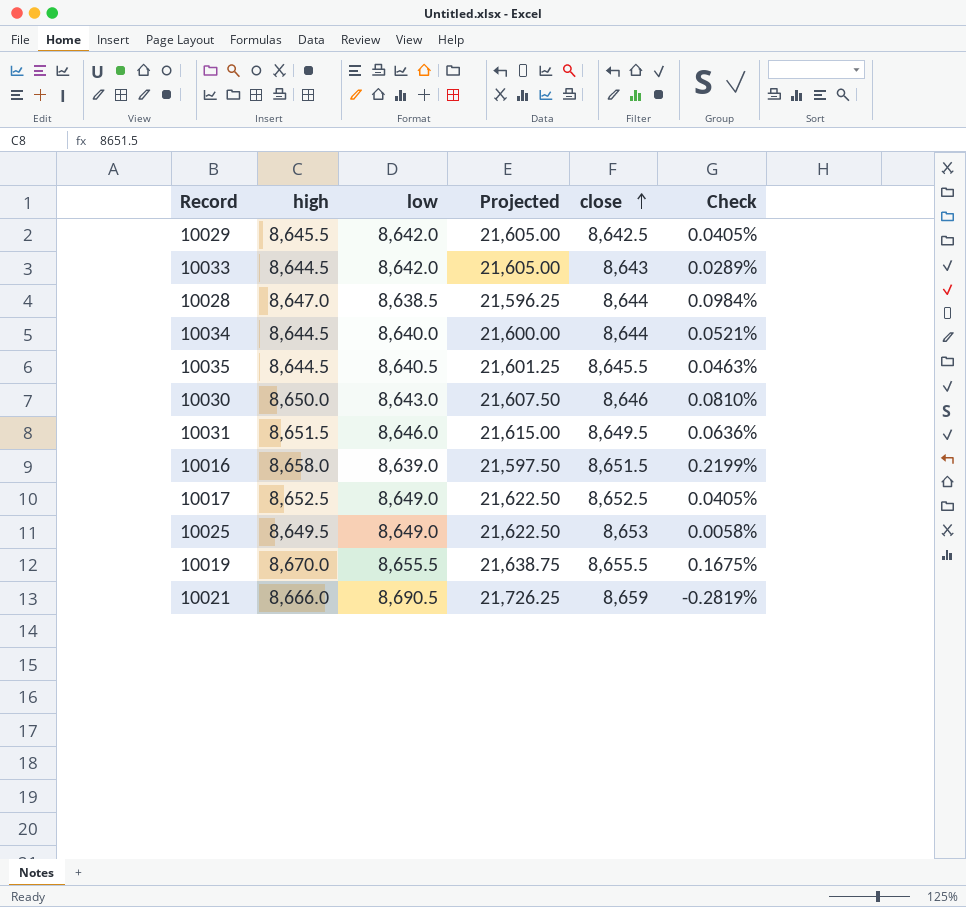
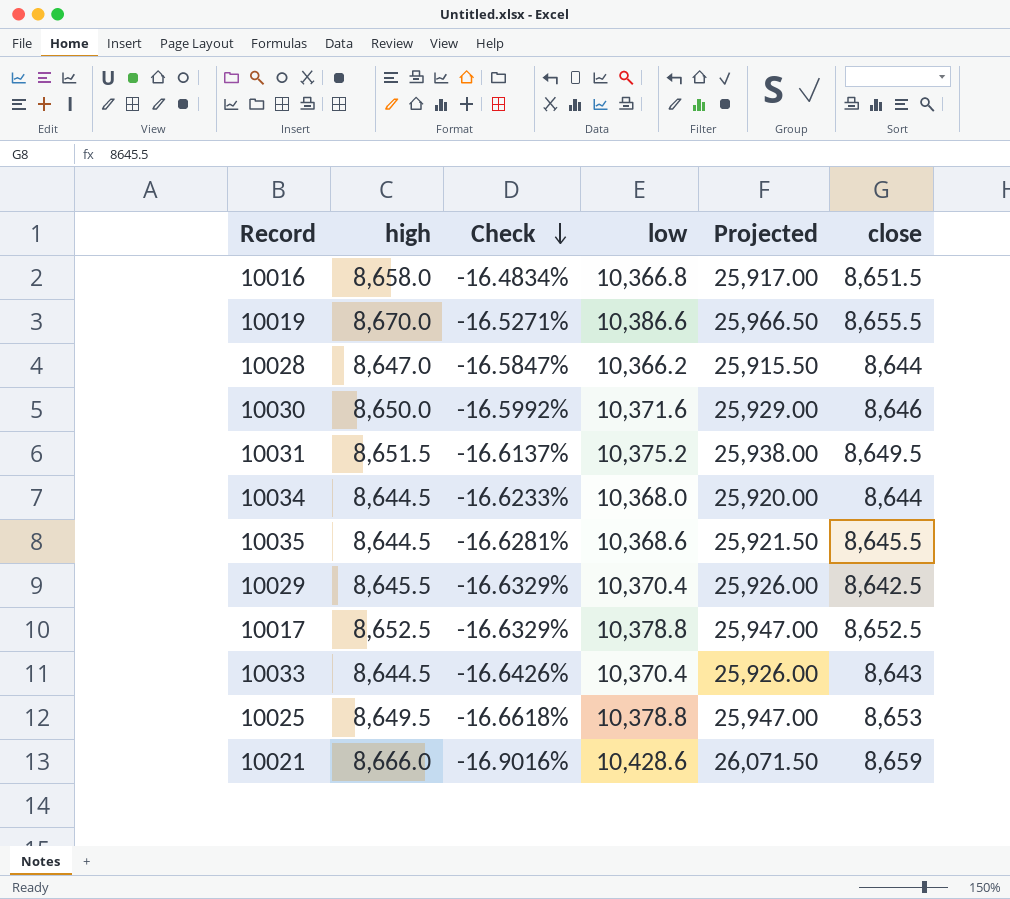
row order: close ascending -> Check descending
column Check | position: 6 -> 3
10016 | Check: 0.2199% -> -16.4834%
10016 | low: 8,639.0 -> 10,366.8
10016 | Projected: 21,597.50 -> 25,917.00
10019 | Check: 0.1675% -> -16.5271%
10019 | low: 8,655.5 -> 10,386.6
10019 | Projected: 21,638.75 -> 25,966.50
10028 | Check: 0.0984% -> -16.5847%
10028 | low: 8,638.5 -> 10,366.2
10028 | Projected: 21,596.25 -> 25,915.50
10030 | Check: 0.0810% -> -16.5992%
10030 | low: 8,643.0 -> 10,371.6
10030 | Projected: 21,607.50 -> 25,929.00
10031 | Check: 0.0636% -> -16.6137%
10031 | low: 8,646.0 -> 10,375.2
10031 | Projected: 21,615.00 -> 25,938.00
10034 | Check: 0.0521% -> -16.6233%
10034 | low: 8,640.0 -> 10,368.0
10034 | Projected: 21,600.00 -> 25,920.00
10035 | Check: 0.0463% -> -16.6281%
10035 | low: 8,640.5 -> 10,368.6
10035 | Projected: 21,601.25 -> 25,921.50
10029 | Check: 0.0405% -> -16.6329%
10029 | low: 8,642.0 -> 10,370.4
10029 | Projected: 21,605.00 -> 25,926.00
10017 | Check: 0.0405% -> -16.6329%
10017 | low: 8,649.0 -> 10,378.8
10017 | Projected: 21,622.50 -> 25,947.00
10033 | Check: 0.0289% -> -16.6426%
10033 | low: 8,642.0 -> 10,370.4
10033 | Projected: 21,605.00 -> 25,926.00
10025 | Check: 0.0058% -> -16.6618%
10025 | low: 8,649.0 -> 10,378.8
10025 | Projected: 21,622.50 -> 25,947.00
10021 | Check: -0.2819% -> -16.9016%
10021 | low: 8,690.5 -> 10,428.6
10021 | Projected: 21,726.25 -> 26,071.50

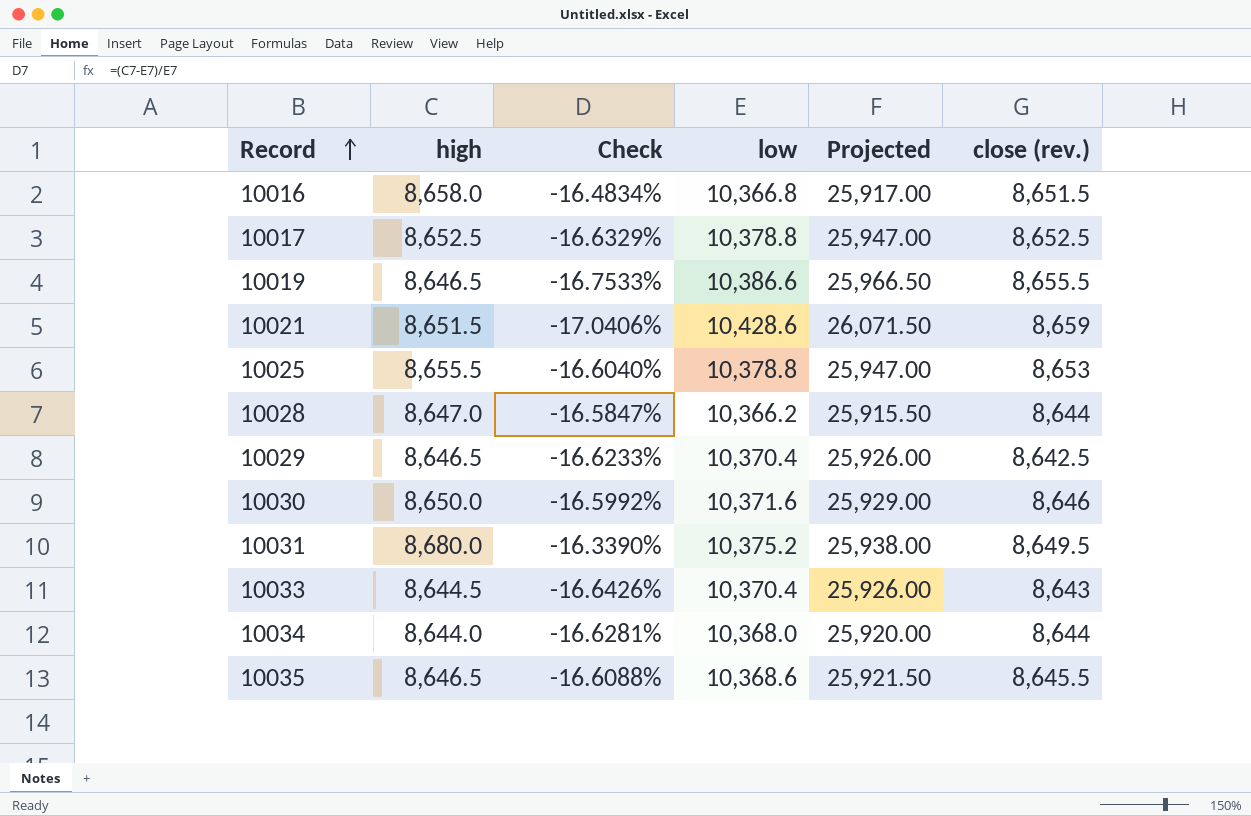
row order: Check descending -> Record ascending
column name: close -> close (rev.)
10019 | high: 8,670.0 -> 8,646.5
10019 | Check: -16.5271% -> -16.7533%
10021 | high: 8,666.0 -> 8,651.5
10021 | Check: -16.9016% -> -17.0406%
10025 | high: 8,649.5 -> 8,655.5
10025 | Check: -16.6618% -> -16.6040%
10029 | high: 8,645.5 -> 8,646.5
10029 | Check: -16.6329% -> -16.6233%
10031 | high: 8,651.5 -> 8,680.0
10031 | Check: -16.6137% -> -16.3390%
10034 | high: 8,644.5 -> 8,644.0
10034 | Check: -16.6233% -> -16.6281%
10035 | high: 8,644.5 -> 8,646.5
10035 | Check: -16.6281% -> -16.6088%

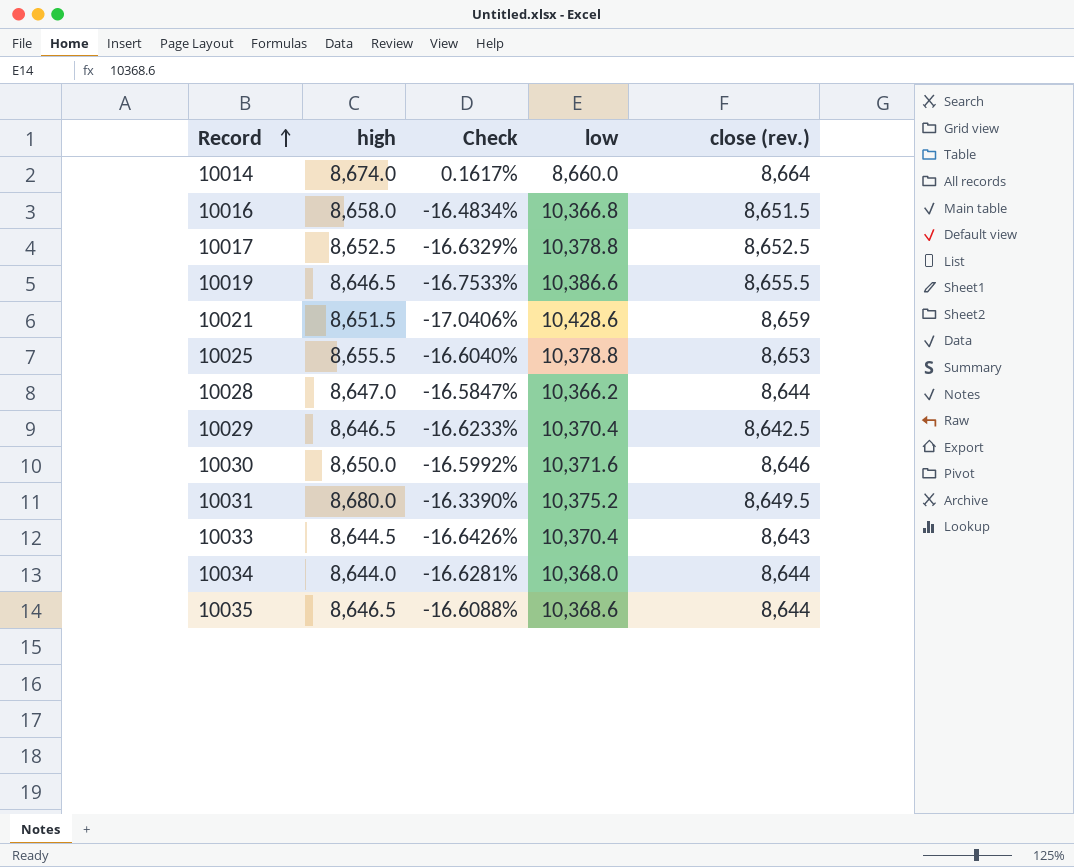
column Projected | formula: [low] * 2.5 -> none
row 10014: none -> 8,674.0 | 0.1617% | 8,660.0 | 8,664
10035 | close (rev.): 8,645.5 -> 8,644

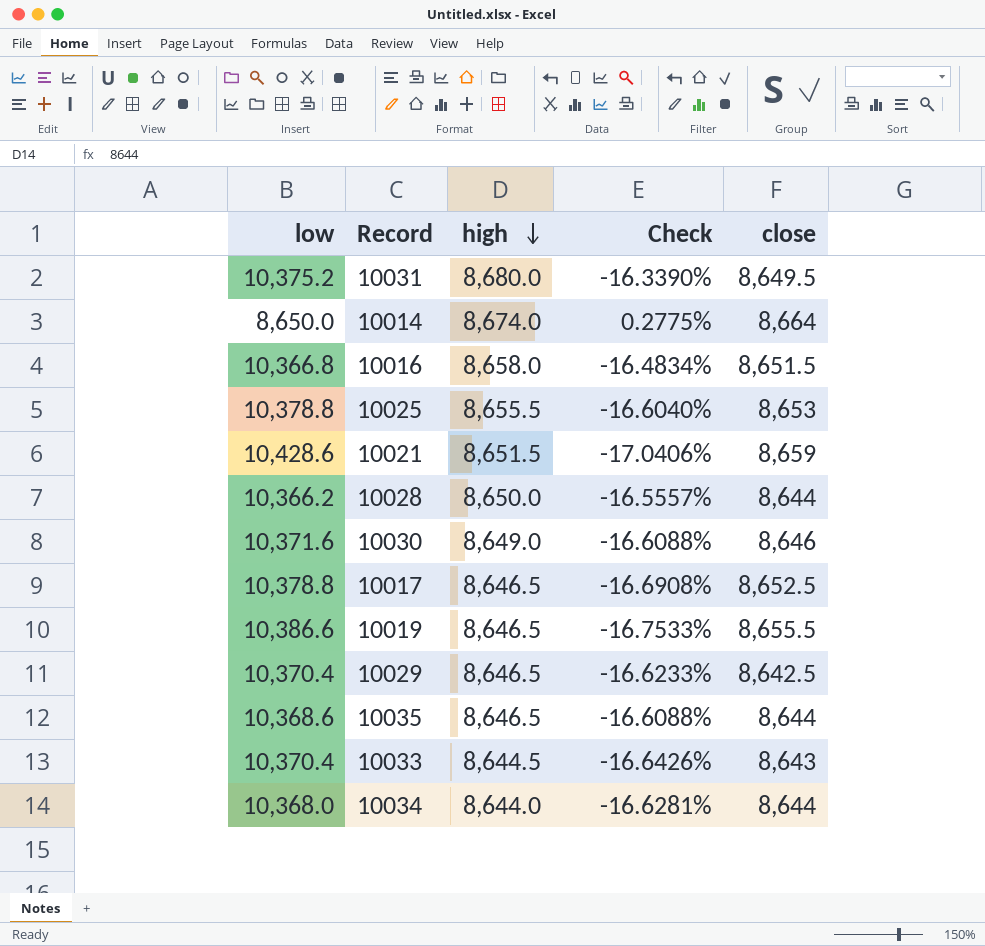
row order: Record ascending -> high descending
column low | position: 4 -> 1
column name: close (rev.) -> close
10014 | low: 8,660.0 -> 8,650.0
10014 | Check: 0.1617% -> 0.2775%
10028 | high: 8,647.0 -> 8,650.0
10028 | Check: -16.5847% -> -16.5557%
10030 | high: 8,650.0 -> 8,649.0
10030 | Check: -16.5992% -> -16.6088%
10017 | high: 8,652.5 -> 8,646.5
10017 | Check: -16.6329% -> -16.6908%

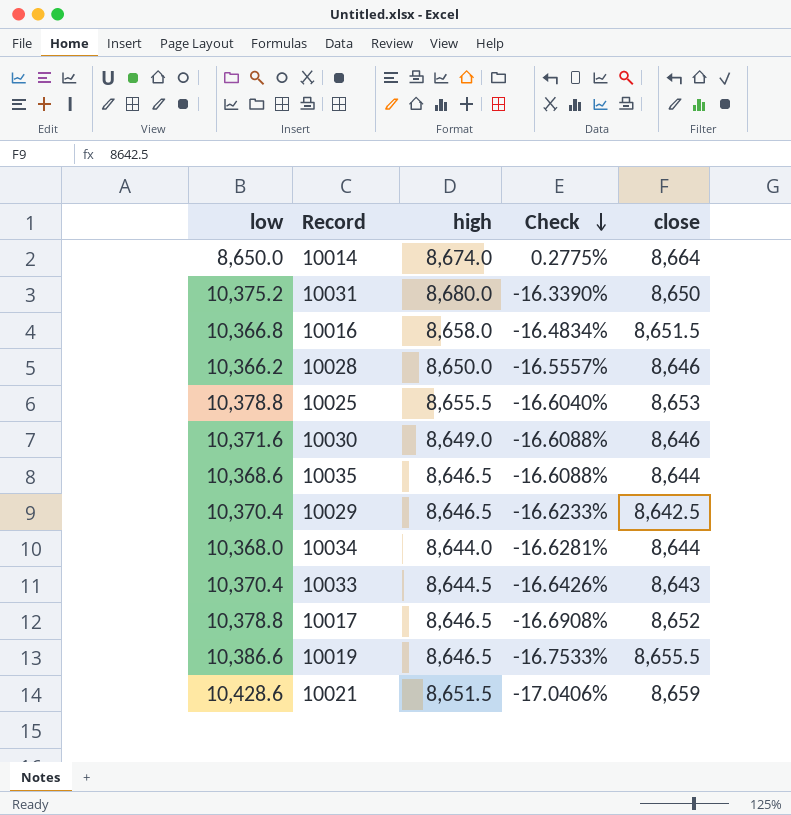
row order: high descending -> Check descending
10031 | close: 8,649.5 -> 8,650
10028 | close: 8,644 -> 8,646
10017 | close: 8,652.5 -> 8,652

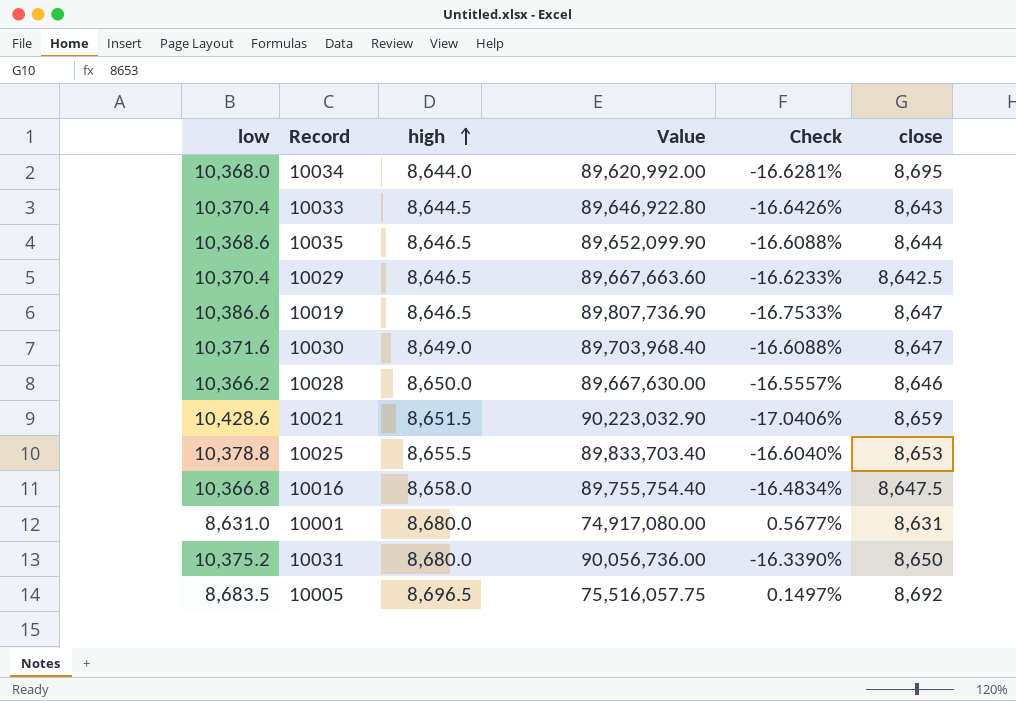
row order: Check descending -> high ascending
column Value | formula: none -> [low] * [high]
row 10014: 8,650.0 | 8,674.0 | 0.2775% | 8,664 -> none
row 10017: 10,378.8 | 8,646.5 | -16.6908% | 8,652 -> none
10034 | close: 8,644 -> 8,695
10019 | close: 8,655.5 -> 8,647
10030 | close: 8,646 -> 8,647
10016 | close: 8,651.5 -> 8,647.5
row 10001: none -> 8,631.0 | 8,680.0 | 74,917,080.00 | 0.5677% | 8,631
row 10005: none -> 8,683.5 | 8,696.5 | 75,516,057.75 | 0.1497% | 8,692

